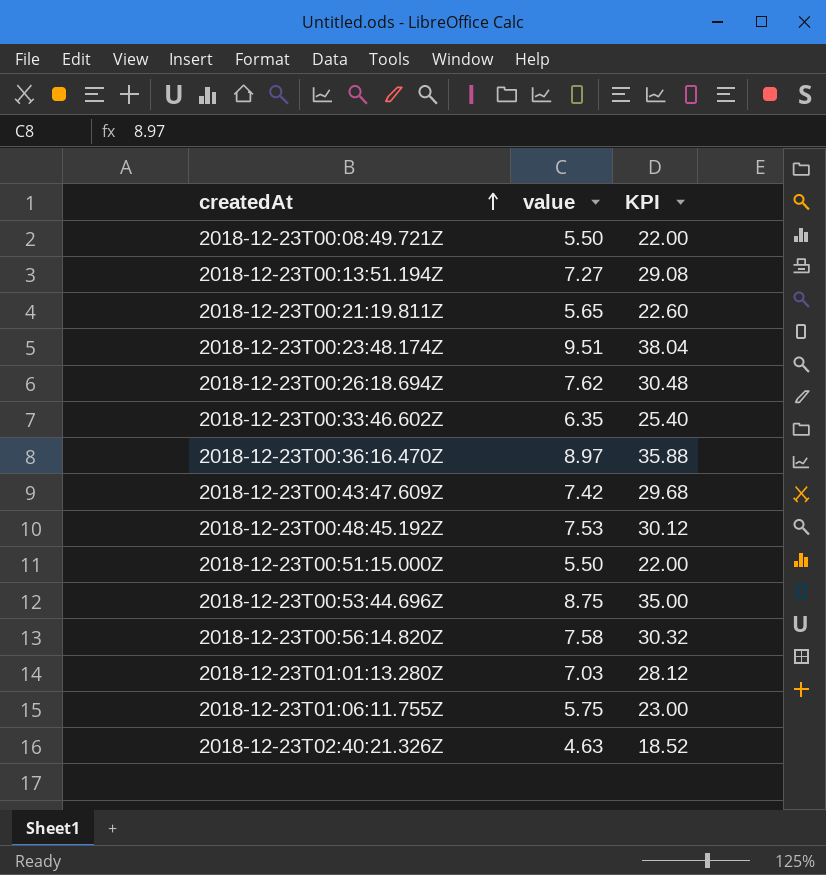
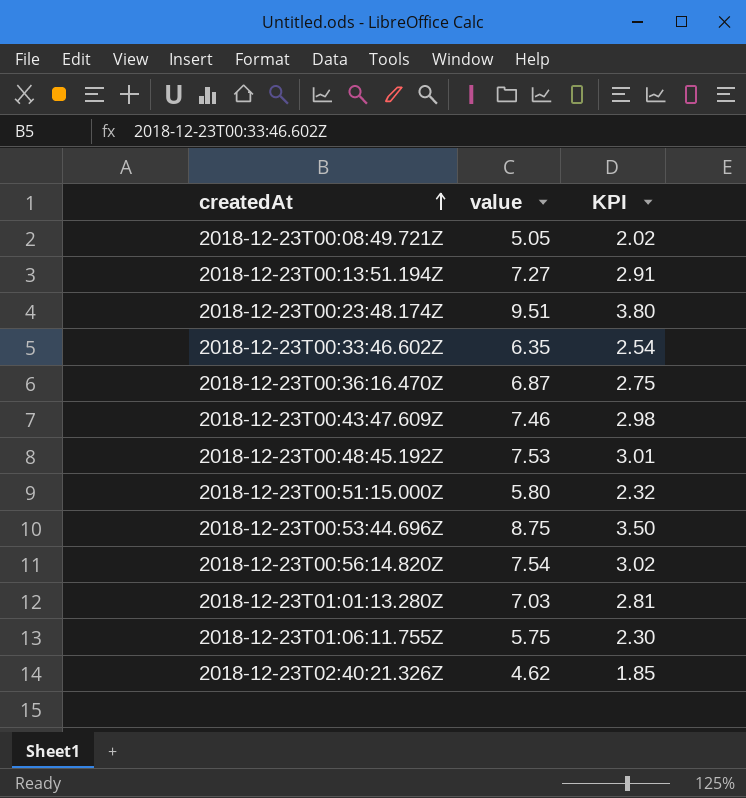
column KPI | formula: [value] * 4 -> [value] * 0.4
row 2018-12-23T00:21:19.811Z: 5.65 | 22.60 -> none
row 2018-12-23T00:26:18.694Z: 7.62 | 30.48 -> none
2018-12-23T00:08:49.721Z | value: 5.50 -> 5.05
2018-12-23T00:36:16.470Z | value: 8.97 -> 6.87
2018-12-23T00:43:47.609Z | value: 7.42 -> 7.46
2018-12-23T00:51:15.000Z | value: 5.50 -> 5.80
2018-12-23T00:56:14.820Z | value: 7.58 -> 7.54
2018-12-23T02:40:21.326Z | value: 4.63 -> 4.62

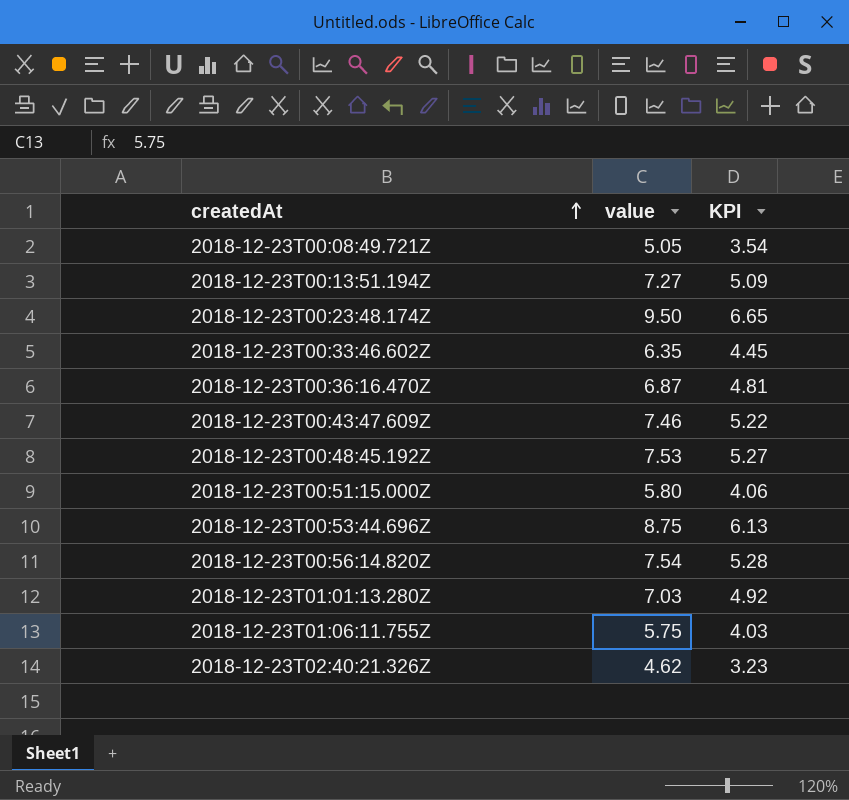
column KPI | formula: [value] * 0.4 -> [value] * 0.7
2018-12-23T00:23:48.174Z | value: 9.51 -> 9.50

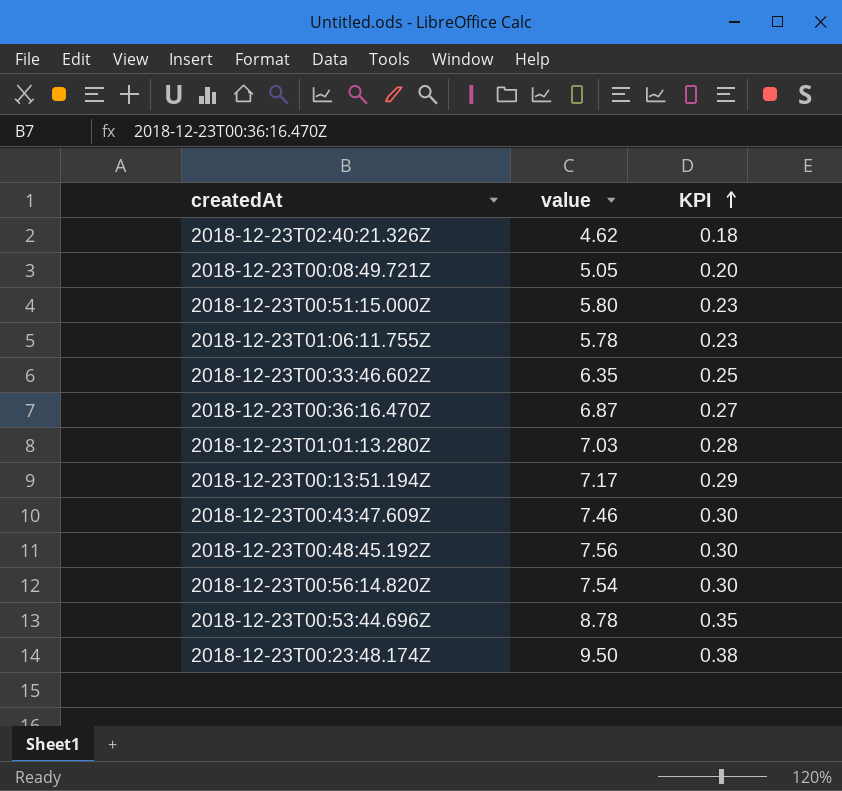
row order: createdAt ascending -> KPI ascending
column KPI | formula: [value] * 0.7 -> [value] * 0.04
2018-12-23T01:06:11.755Z | value: 5.75 -> 5.78
2018-12-23T00:13:51.194Z | value: 7.27 -> 7.17
2018-12-23T00:48:45.192Z | value: 7.53 -> 7.56
2018-12-23T00:53:44.696Z | value: 8.75 -> 8.78

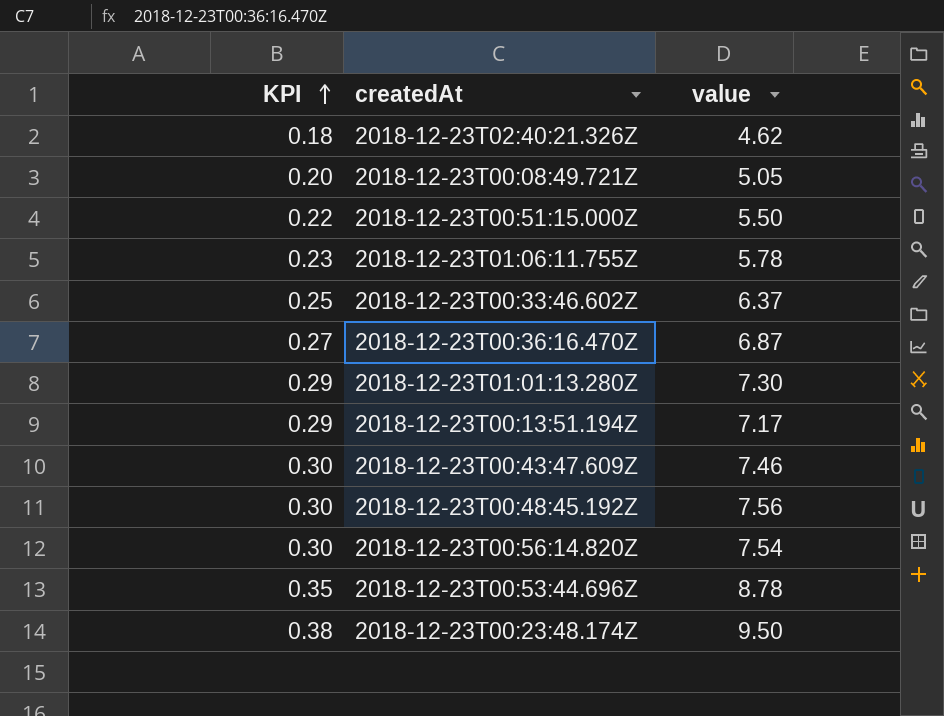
column KPI | position: 3 -> 1
2018-12-23T00:51:15.000Z | KPI: 0.23 -> 0.22
2018-12-23T00:51:15.000Z | value: 5.80 -> 5.50
2018-12-23T00:33:46.602Z | value: 6.35 -> 6.37
2018-12-23T01:01:13.280Z | KPI: 0.28 -> 0.29
2018-12-23T01:01:13.280Z | value: 7.03 -> 7.30

